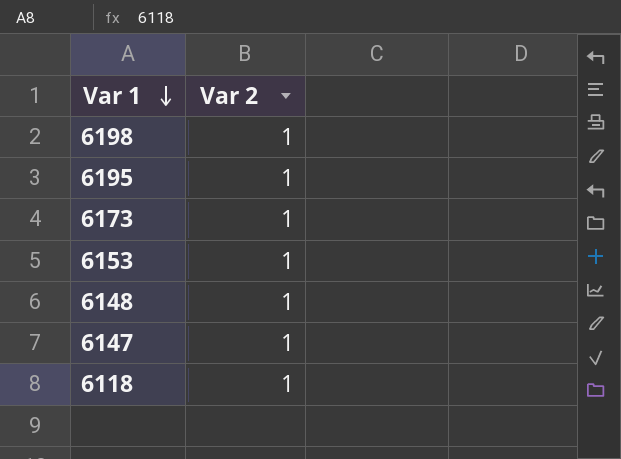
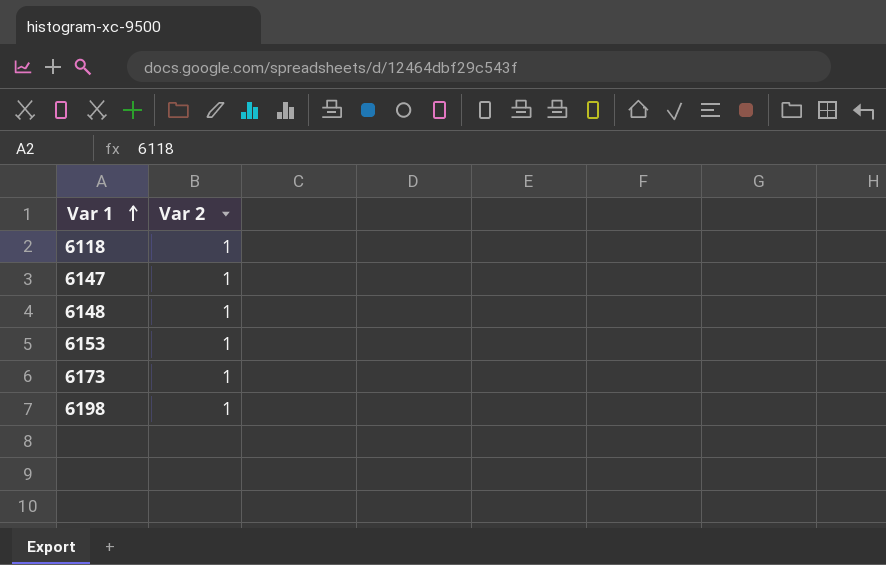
row order: Var 1 descending -> Var 1 ascending
row 6195: 1 -> none

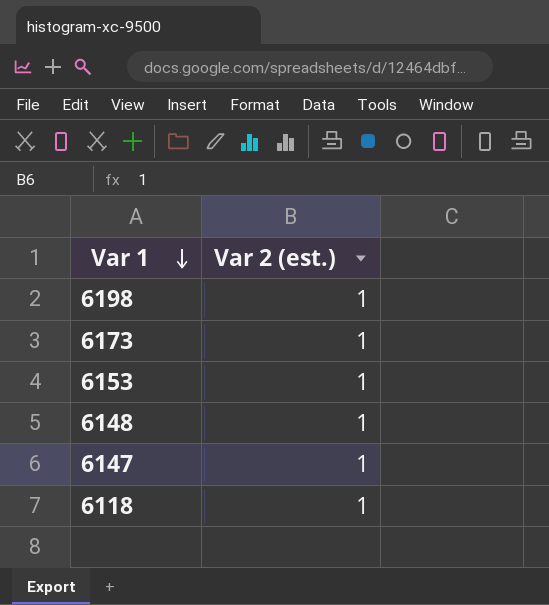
row order: Var 1 ascending -> Var 1 descending
column name: Var 2 -> Var 2 (est.)

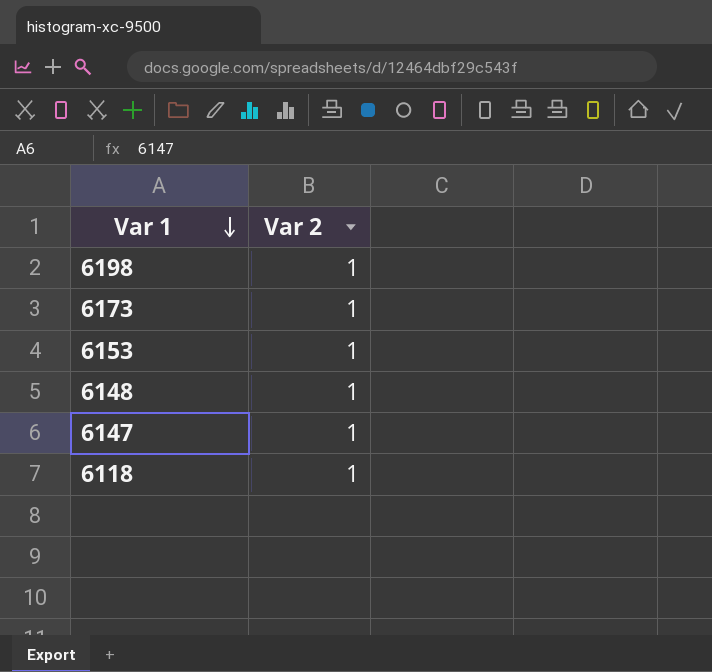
column name: Var 2 (est.) -> Var 2

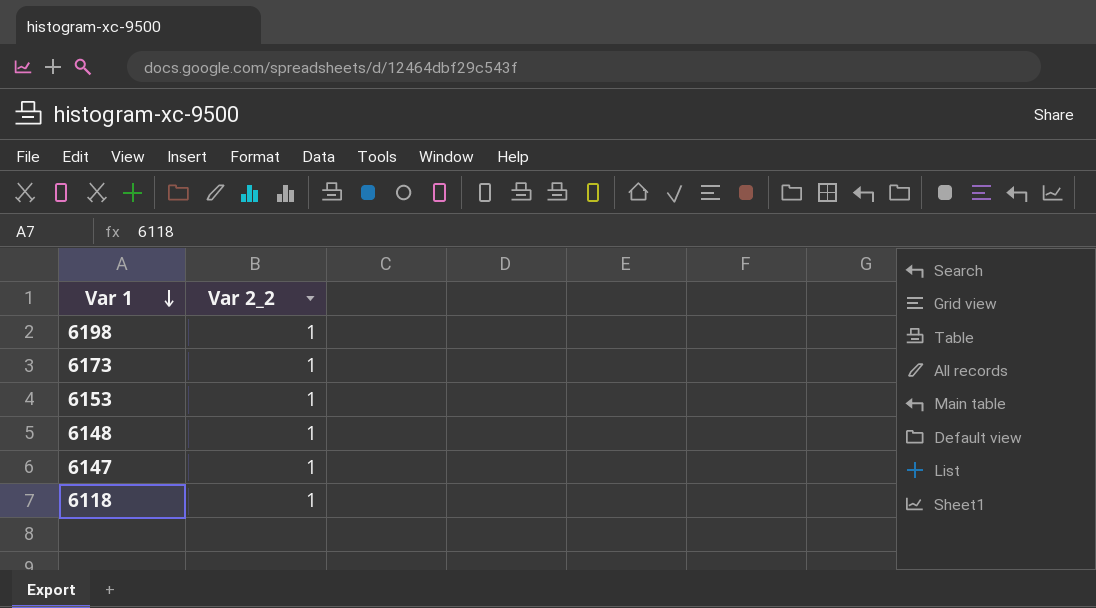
column name: Var 2 -> Var 2_2

